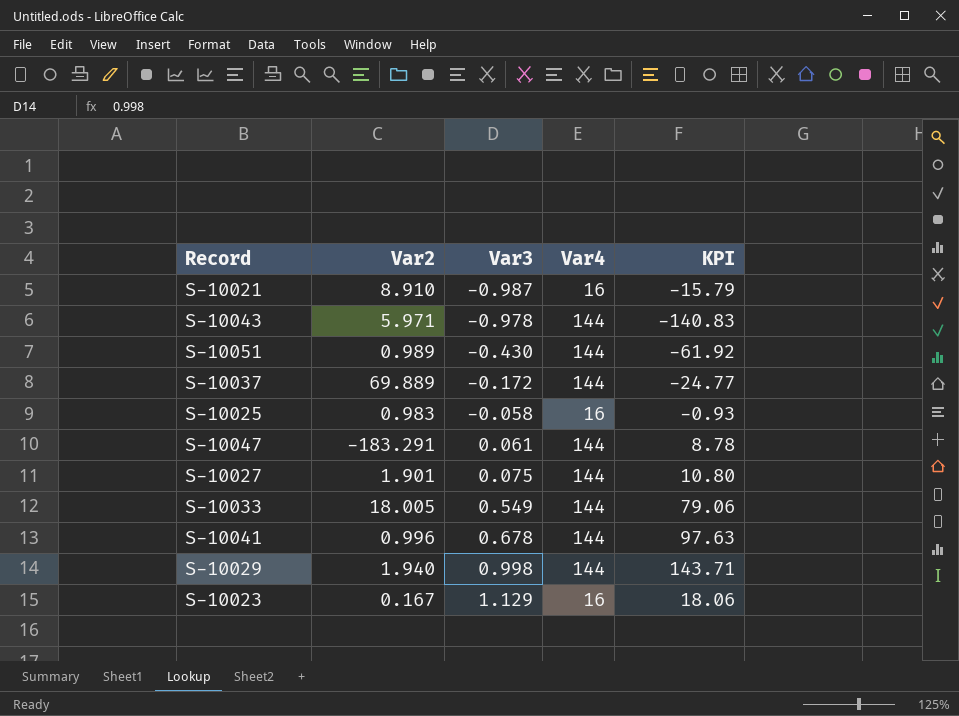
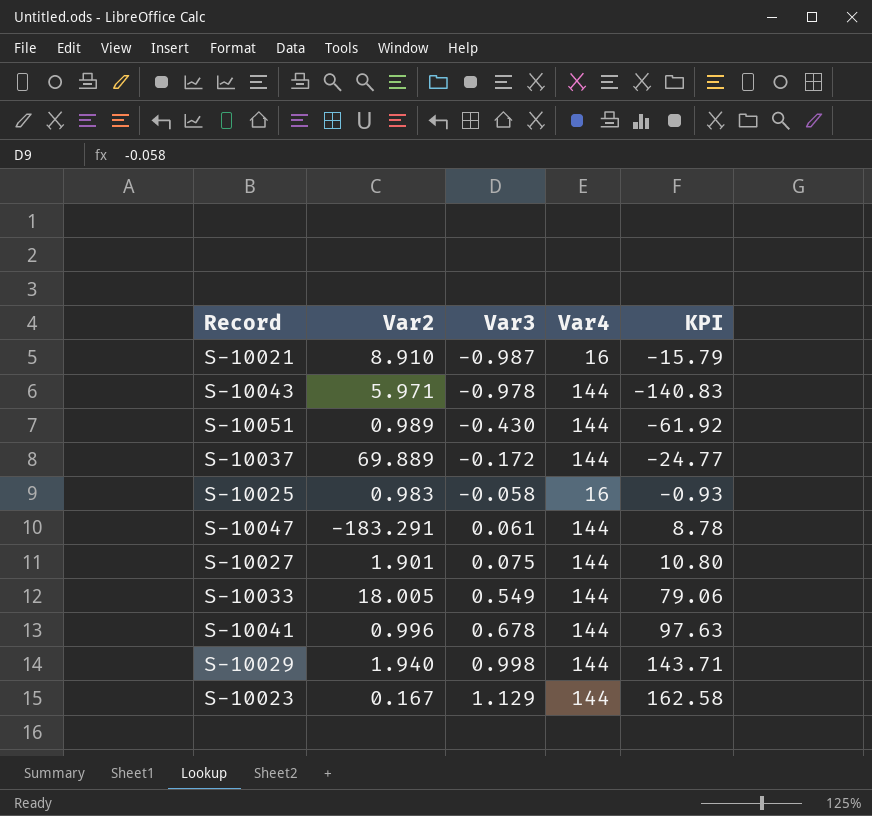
S-10023 | Var4: 16 -> 144
S-10023 | KPI: 18.06 -> 162.58

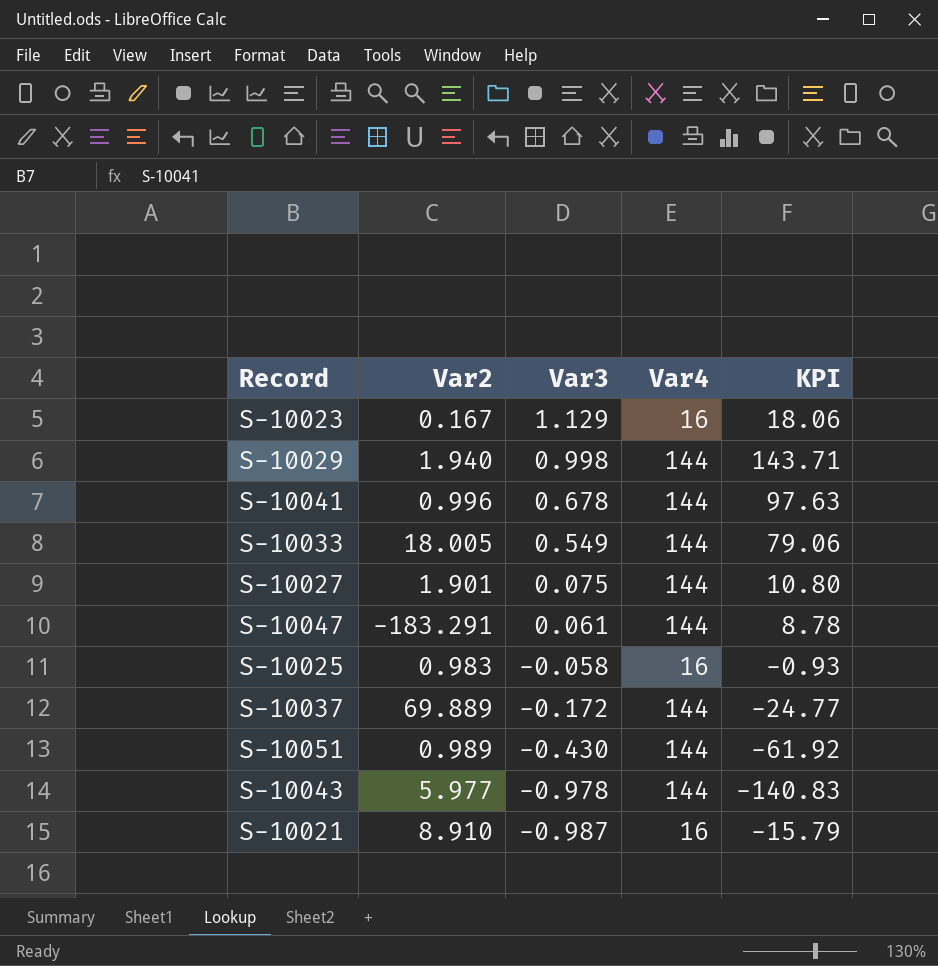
row order: Var3 ascending -> Var3 descending
S-10023 | Var4: 144 -> 16
S-10023 | KPI: 162.58 -> 18.06
S-10043 | Var2: 5.971 -> 5.977

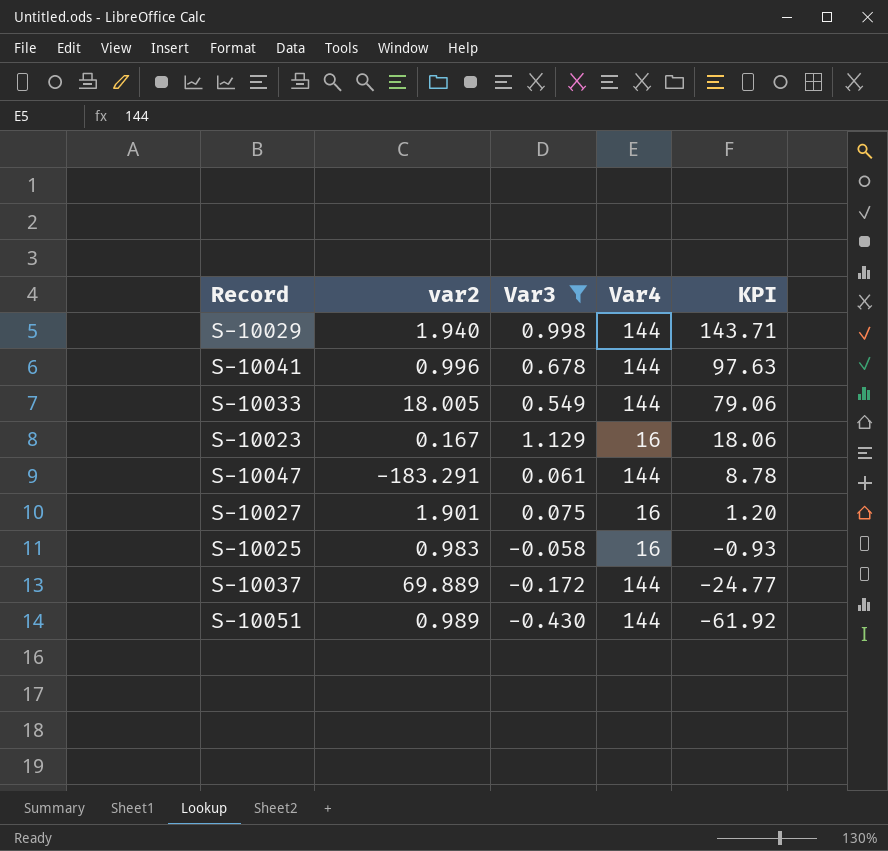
filter: none -> Var3 >= -0.430
row order: Var3 descending -> KPI descending
column name: Var2 -> var2
S-10027 | Var4: 144 -> 16
S-10027 | KPI: 10.80 -> 1.20

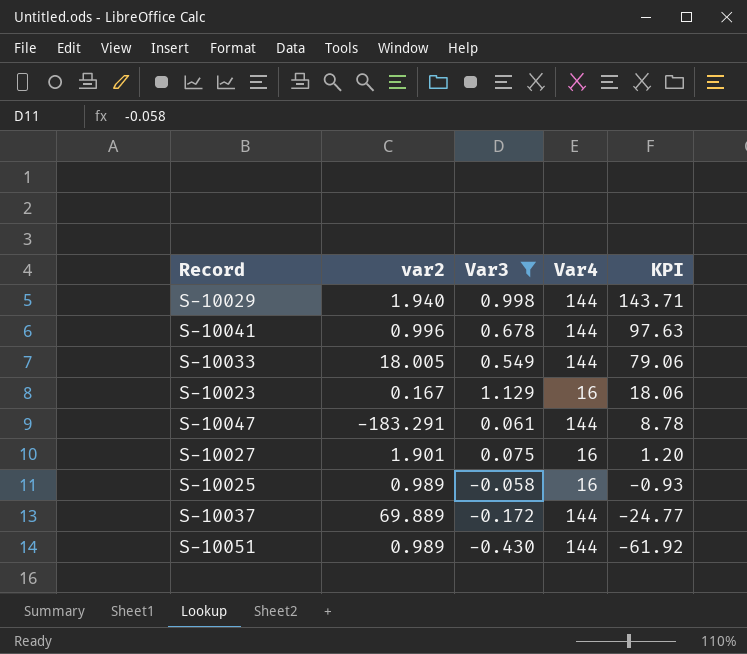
S-10025 | var2: 0.983 -> 0.989

